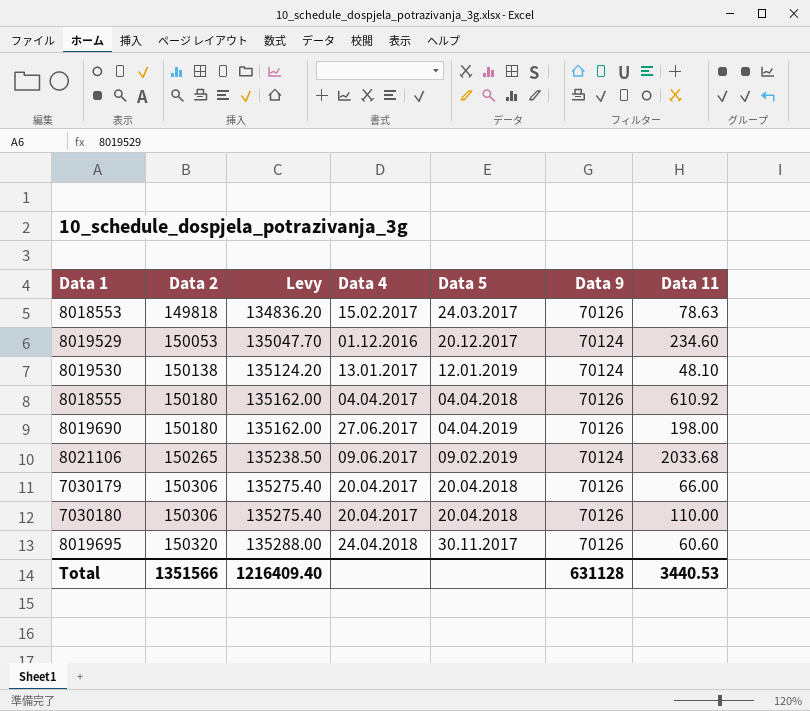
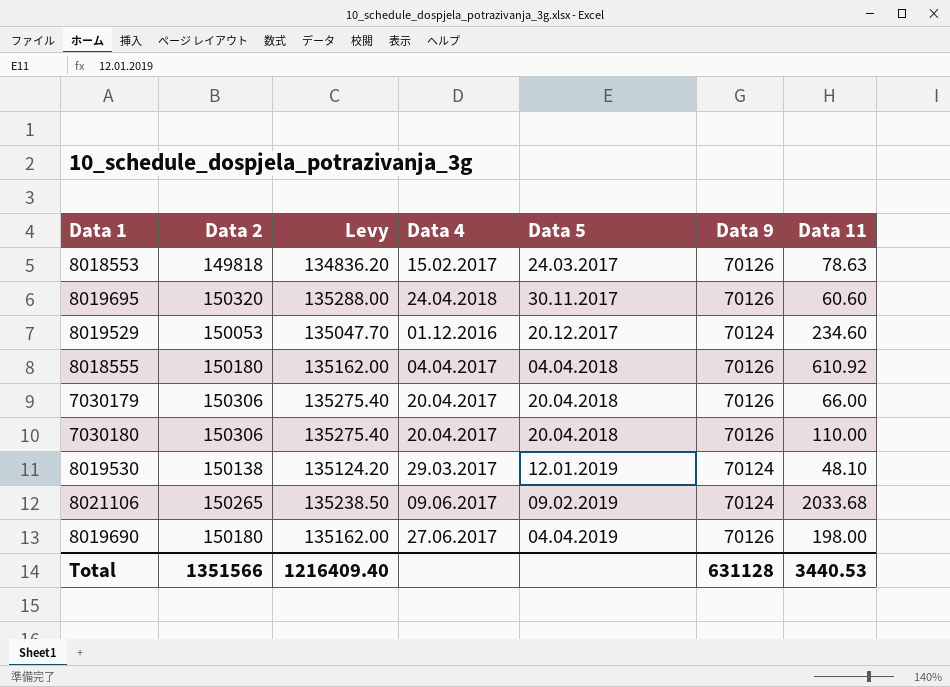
row order: Data 2 ascending -> Data 5 ascending
8019530 | Data 4: 13.01.2017 -> 29.03.2017

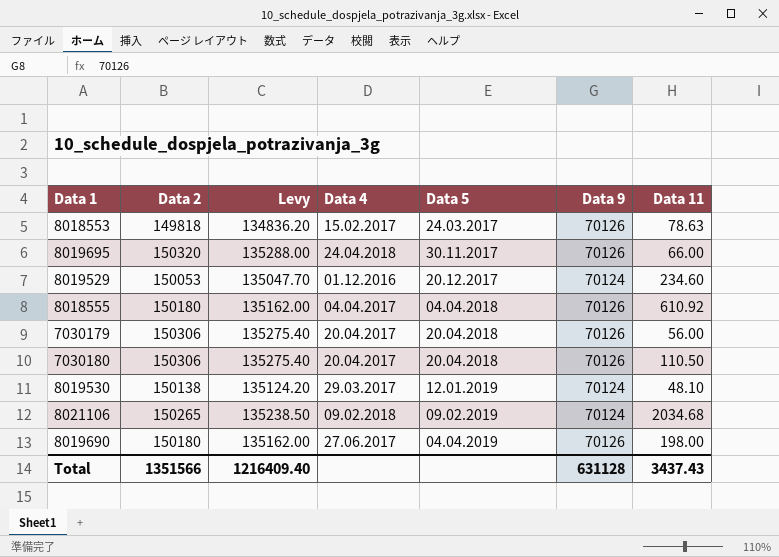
8019695 | Data 11: 60.60 -> 66.00
7030179 | Data 11: 66.00 -> 56.00
7030180 | Data 11: 110.00 -> 110.50
8021106 | Data 4: 09.06.2017 -> 09.02.2018
8021106 | Data 11: 2033.68 -> 2034.68
Total | Data 11: 3440.53 -> 3437.43

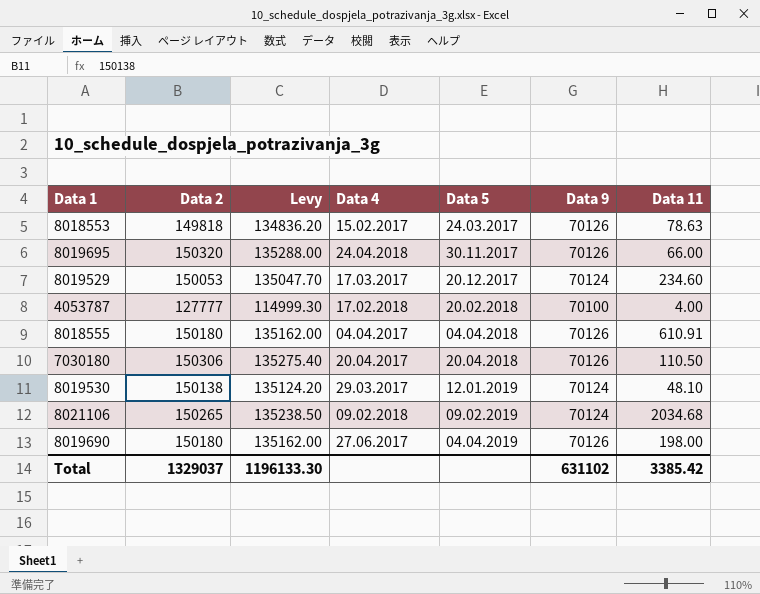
row 7030179: 150306 | 135275.40 | 20.04.2017 | 20.04.2018 | 70126 | 56.00 -> none
8019529 | Data 4: 01.12.2016 -> 17.03.2017
row 4053787: none -> 127777 | 114999.30 | 17.02.2018 | 20.02.2018 | 70100 | 4.00
8018555 | Data 11: 610.92 -> 610.91
Total | Data 2: 1351566 -> 1329037
Total | Levy: 1216409.40 -> 1196133.30
Total | Data 9: 631128 -> 631102
Total | Data 11: 3437.43 -> 3385.42

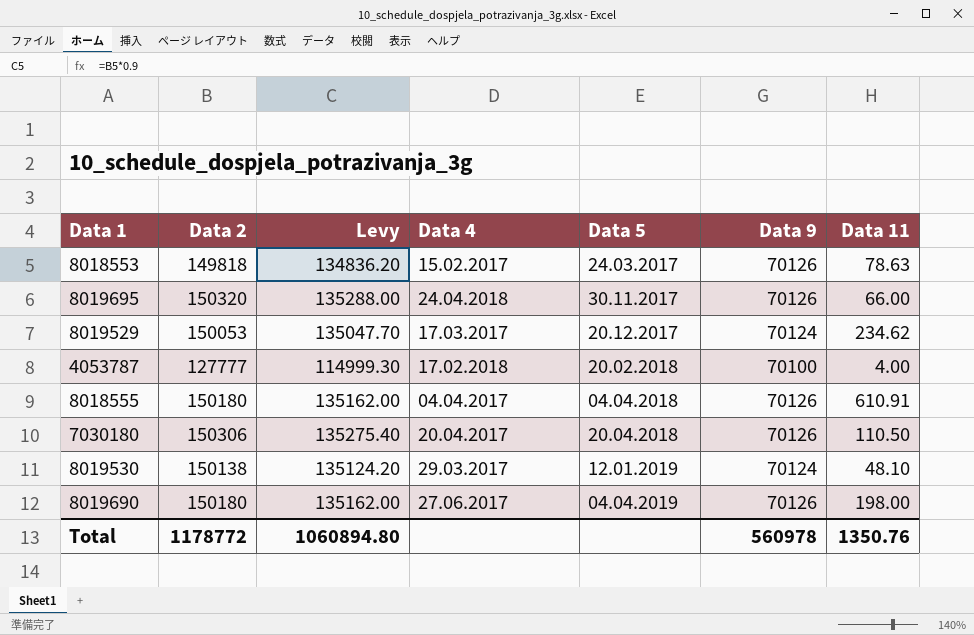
row 8021106: 150265 | 135238.50 | 09.02.2018 | 09.02.2019 | 70124 | 2034.68 -> none
8019529 | Data 11: 234.60 -> 234.62
Total | Data 2: 1329037 -> 1178772
Total | Levy: 1196133.30 -> 1060894.80
Total | Data 9: 631102 -> 560978
Total | Data 11: 3385.42 -> 1350.76

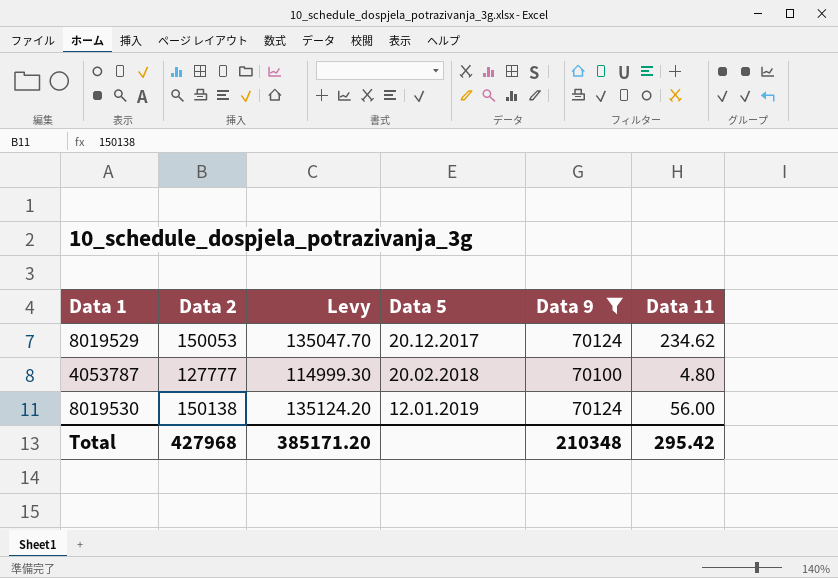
filter: none -> Data 9 != 70126
column Data 4 | position: 4 -> none
4053787 | Data 11: 4.00 -> 4.80
8019530 | Data 11: 48.10 -> 56.00
Total | Data 2: 1178772 -> 427968
Total | Levy: 1060894.80 -> 385171.20
Total | Data 9: 560978 -> 210348
Total | Data 11: 1350.76 -> 295.42

